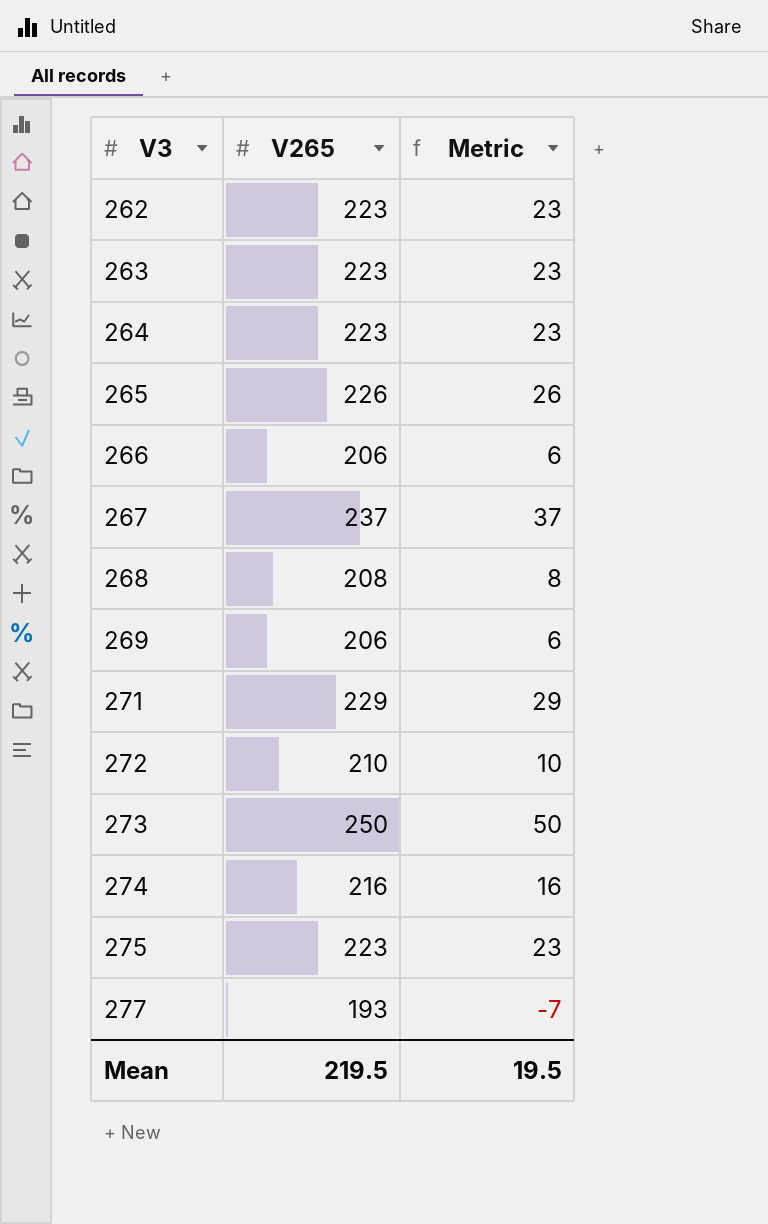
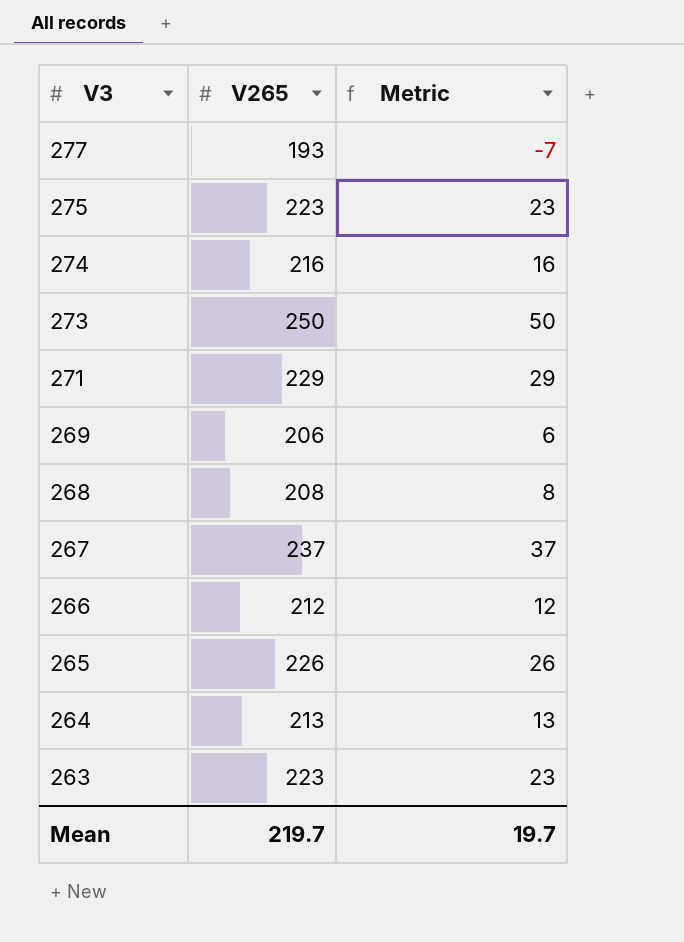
row order: V3 ascending -> V3 descending
row 262: 223 | 23 -> none
row 272: 210 | 10 -> none
266 | V265: 206 -> 212
266 | Metric: 6 -> 12
264 | V265: 223 -> 213
264 | Metric: 23 -> 13
Mean | V265: 219.5 -> 219.7
Mean | Metric: 19.5 -> 19.7

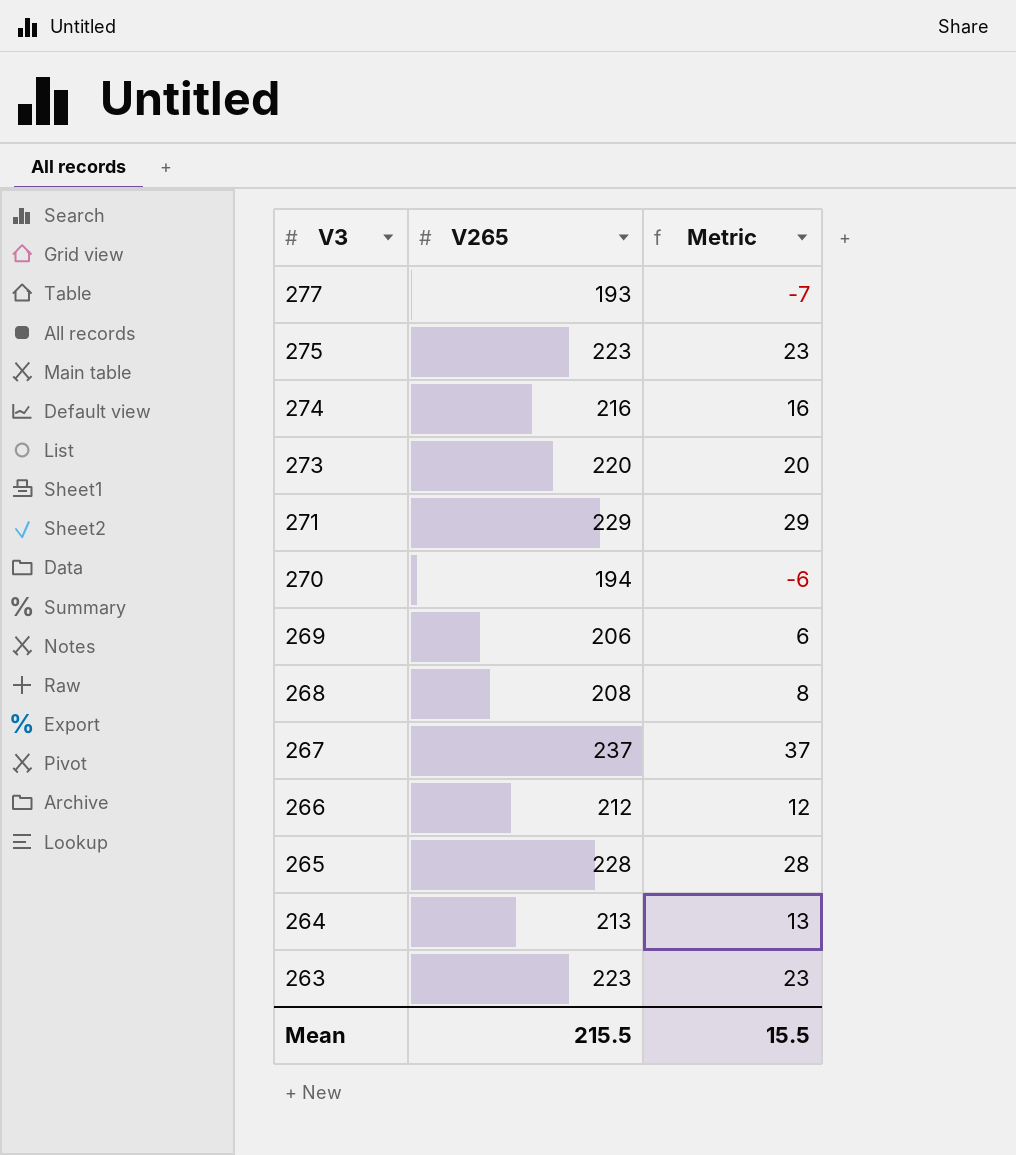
273 | V265: 250 -> 220
273 | Metric: 50 -> 20
row 270: none -> 194 | -6
265 | V265: 226 -> 228
265 | Metric: 26 -> 28
Mean | V265: 219.7 -> 215.5
Mean | Metric: 19.7 -> 15.5

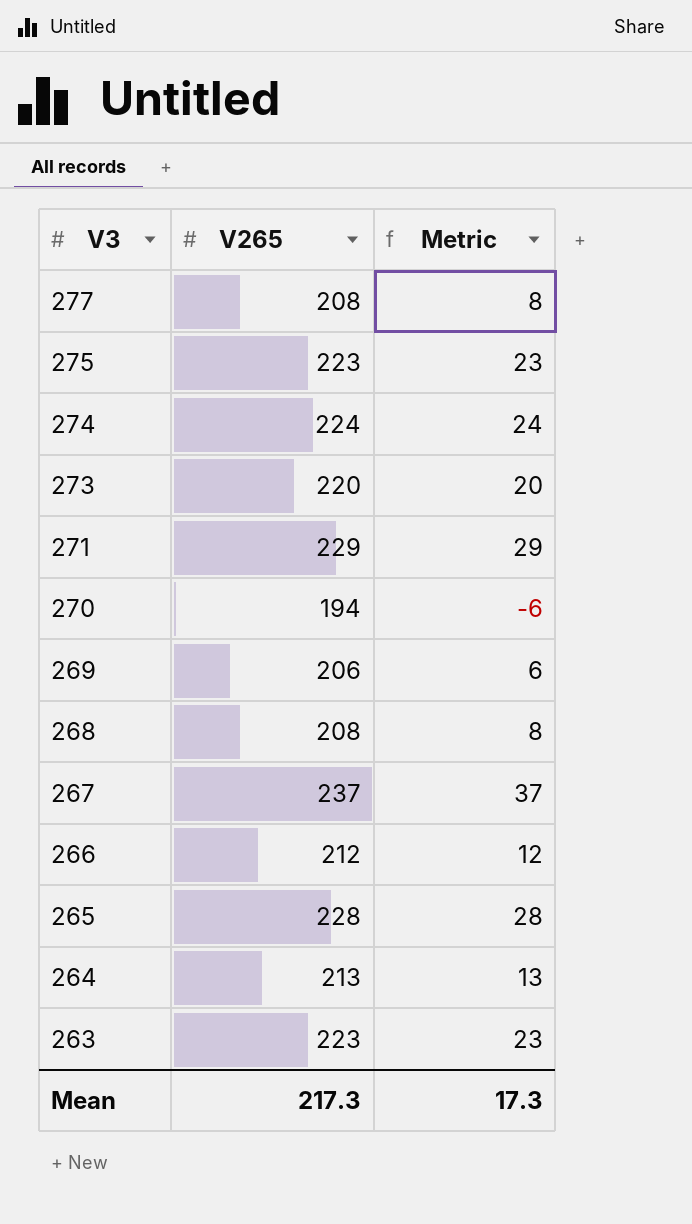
277 | V265: 193 -> 208
277 | Metric: -7 -> 8
274 | V265: 216 -> 224
274 | Metric: 16 -> 24
Mean | V265: 215.5 -> 217.3
Mean | Metric: 15.5 -> 17.3

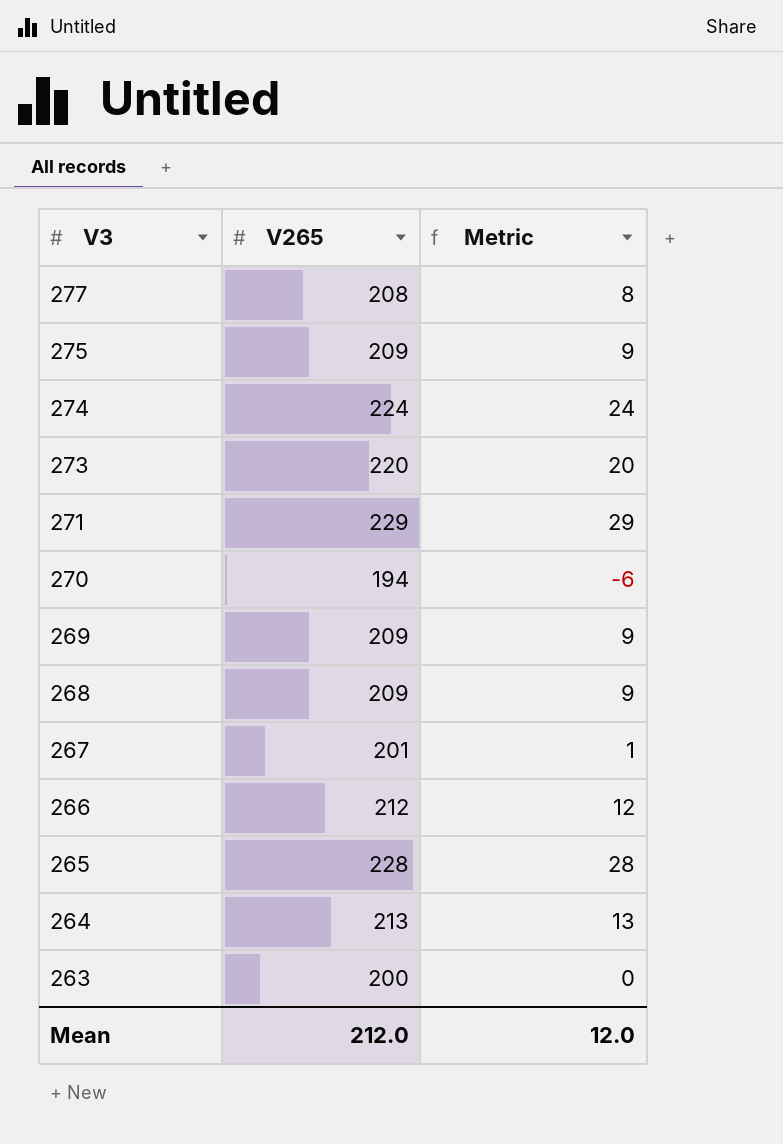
275 | V265: 223 -> 209
275 | Metric: 23 -> 9
269 | V265: 206 -> 209
269 | Metric: 6 -> 9
268 | V265: 208 -> 209
268 | Metric: 8 -> 9
267 | V265: 237 -> 201
267 | Metric: 37 -> 1
263 | V265: 223 -> 200
263 | Metric: 23 -> 0
Mean | V265: 217.3 -> 212.0
Mean | Metric: 17.3 -> 12.0

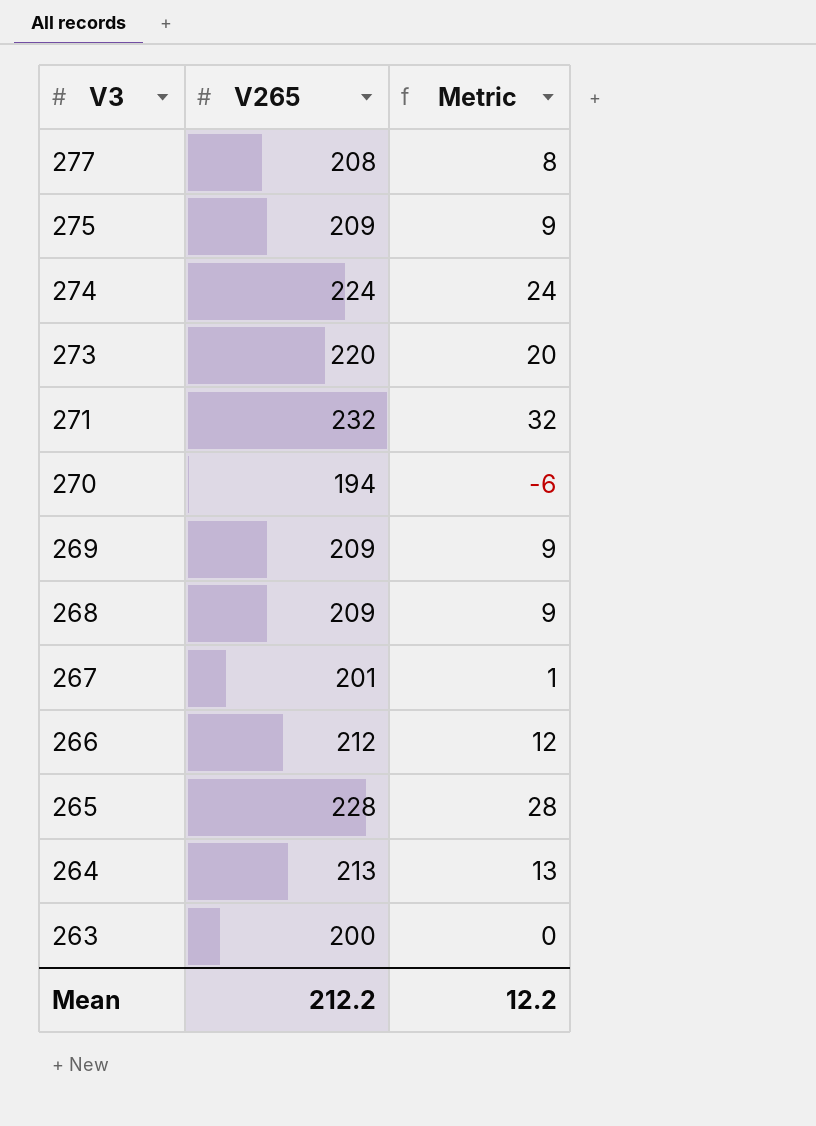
271 | V265: 229 -> 232
271 | Metric: 29 -> 32
Mean | V265: 212.0 -> 212.2
Mean | Metric: 12.0 -> 12.2

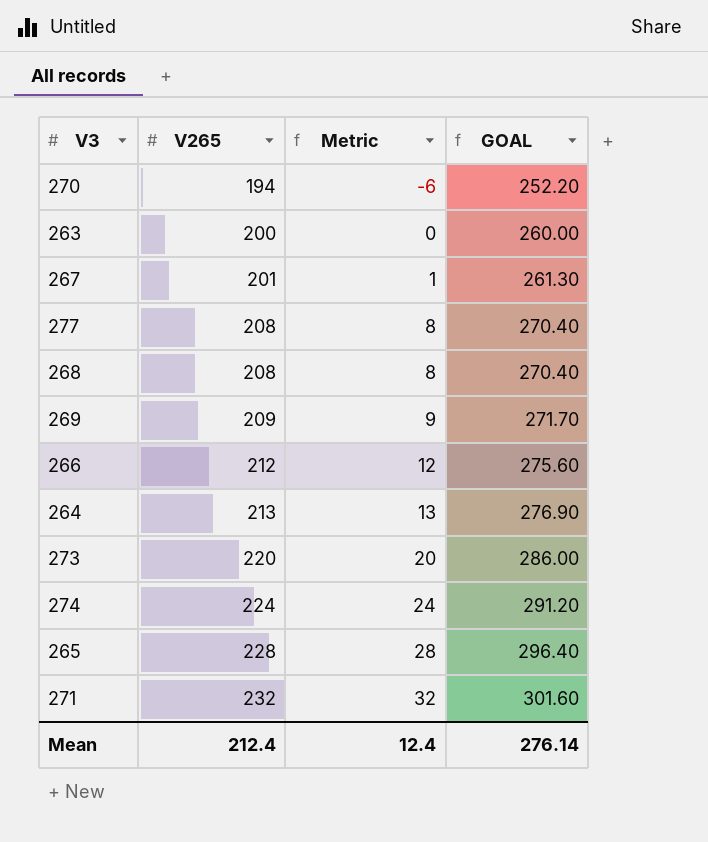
row order: V3 descending -> V265 ascending
column GOAL | formula: none -> [V265] * 1.3
row 275: 209 | 9 -> none
268 | V265: 209 -> 208
268 | Metric: 9 -> 8
Mean | V265: 212.2 -> 212.4
Mean | Metric: 12.2 -> 12.4

